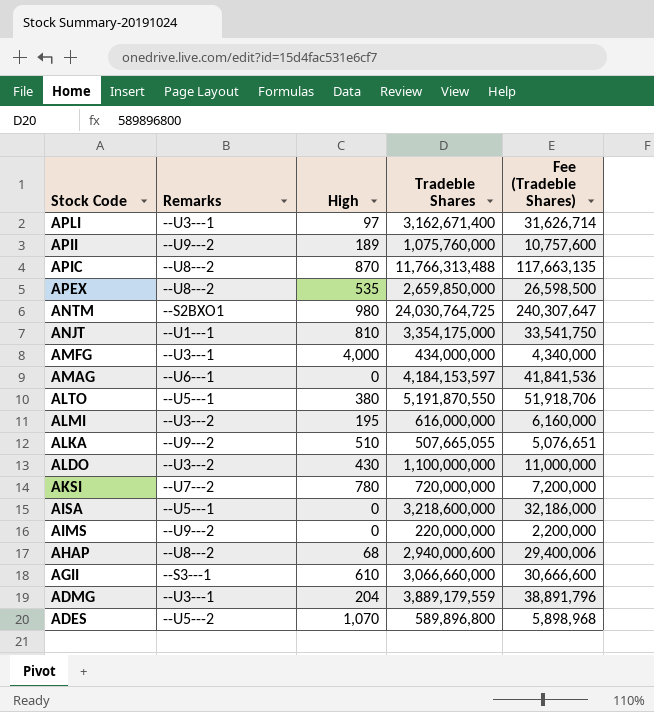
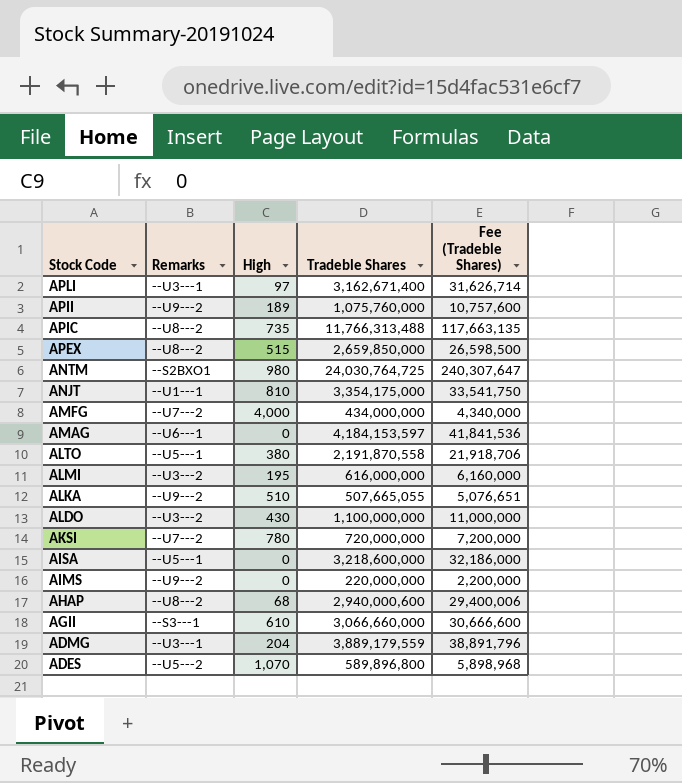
APIC | High: 870 -> 735
APEX | High: 535 -> 515
AMFG | Remarks: --U3---1 -> --U7---2
ALTO | Tradeble Shares: 5,191,870,550 -> 2,191,870,558
ALTO | Fee (Tradeble Shares): 51,918,706 -> 21,918,706

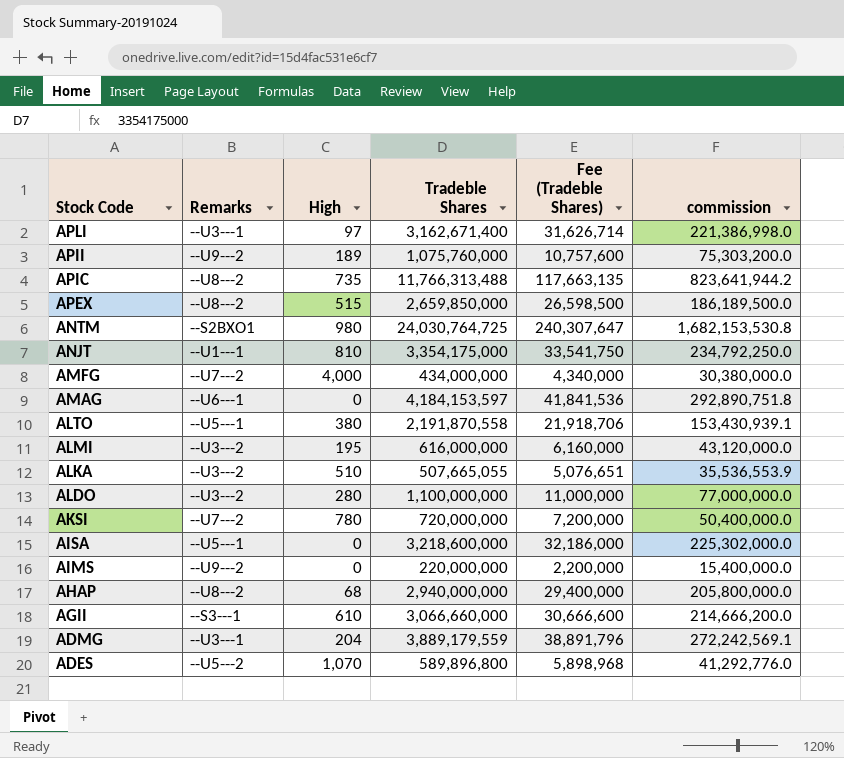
column commission | formula: none -> [Tradeble Shares] * 0.07
ALKA | Remarks: --U9---2 -> --U3---2
ALDO | High: 430 -> 280
AHAP | Tradeble Shares: 2,940,000,600 -> 2,940,000,000
AHAP | Fee (Tradeble Shares): 29,400,006 -> 29,400,000

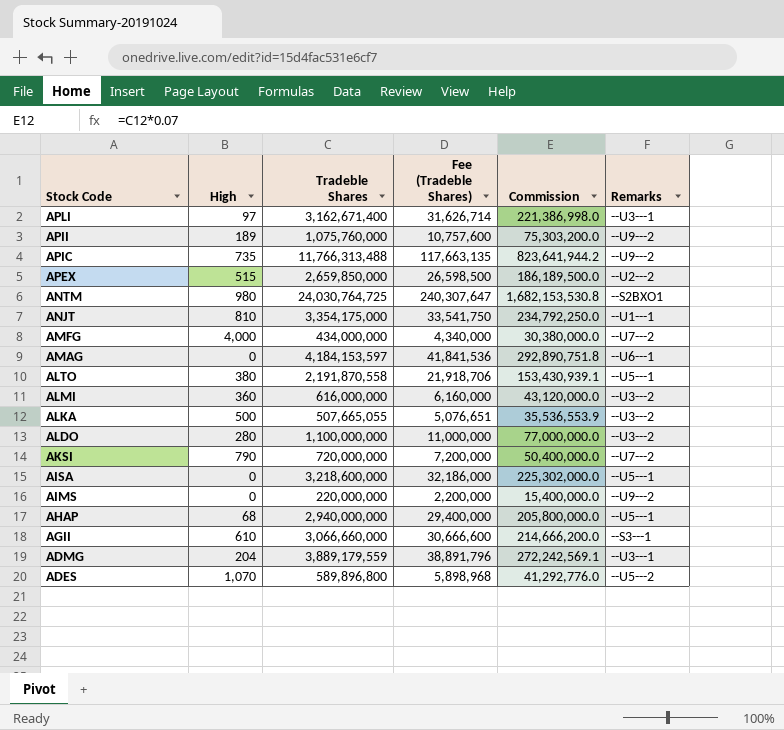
column name: commission -> Commission
column Remarks | position: 2 -> 6
APIC | Remarks: --U8---2 -> --U9---2
APEX | Remarks: --U8---2 -> --U2---2
ALMI | High: 195 -> 360
ALKA | High: 510 -> 500
AKSI | High: 780 -> 790
AHAP | Remarks: --U8---2 -> --U5---1

